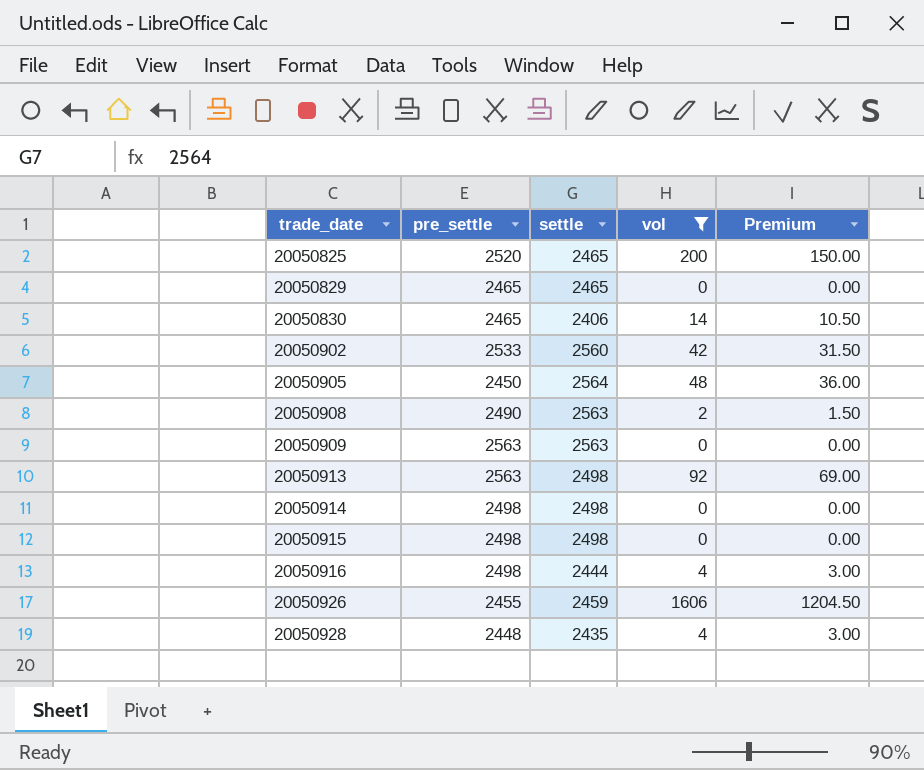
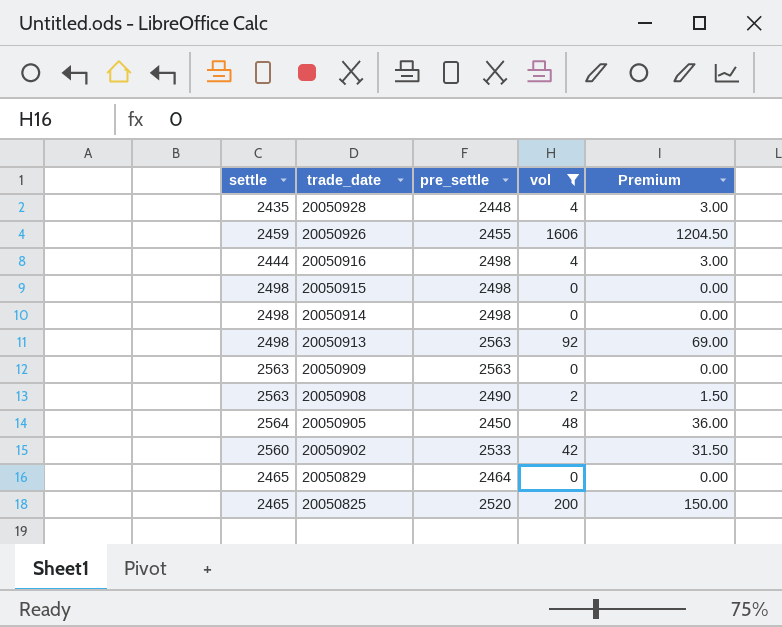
row order: trade_date ascending -> trade_date descending
column settle | position: 3 -> 1
row 20050830: 2465 | 2406 | 14 | 10.50 -> none
20050829 | pre_settle: 2465 -> 2464

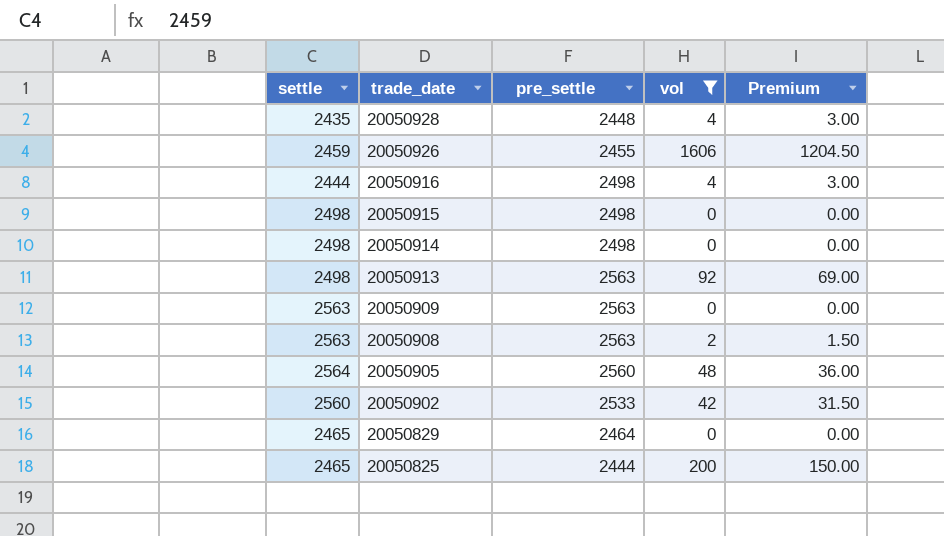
20050908 | pre_settle: 2490 -> 2563
20050905 | pre_settle: 2450 -> 2560
20050825 | pre_settle: 2520 -> 2444

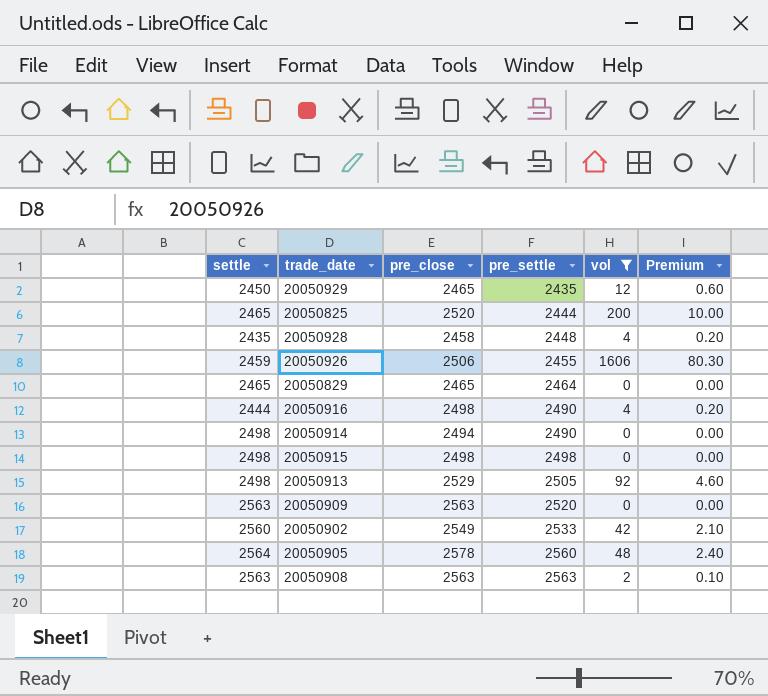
row order: trade_date descending -> pre_settle ascending
column pre_close | position: none -> 3
column Premium | formula: [vol] * 0.75 -> [vol] * 0.05
row 20050929: none -> 2450 | 2465 | 2435 | 12 | 0.60
20050916 | pre_settle: 2498 -> 2490
20050914 | pre_settle: 2498 -> 2490
20050913 | pre_settle: 2563 -> 2505
20050909 | pre_settle: 2563 -> 2520

